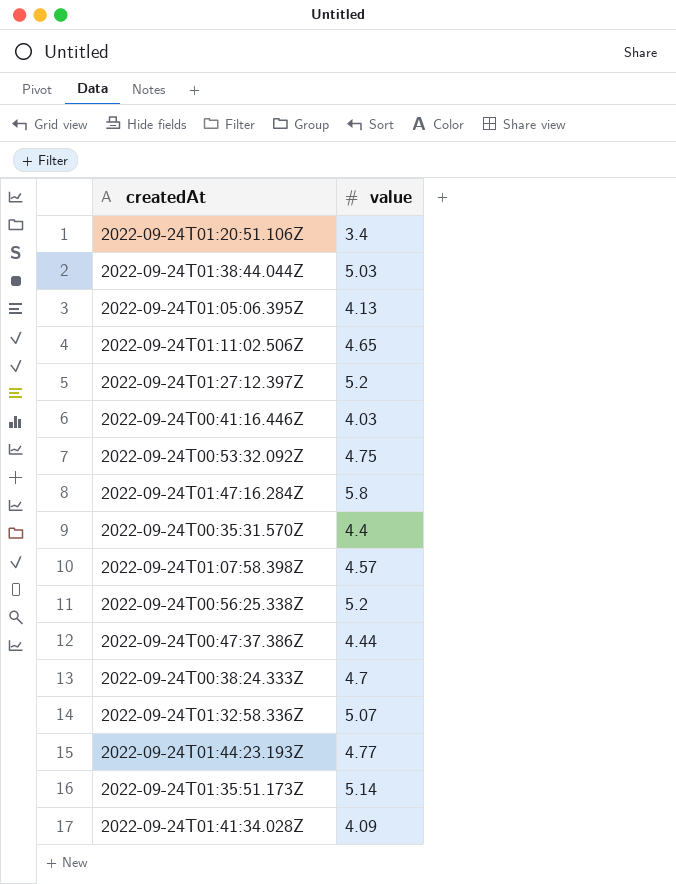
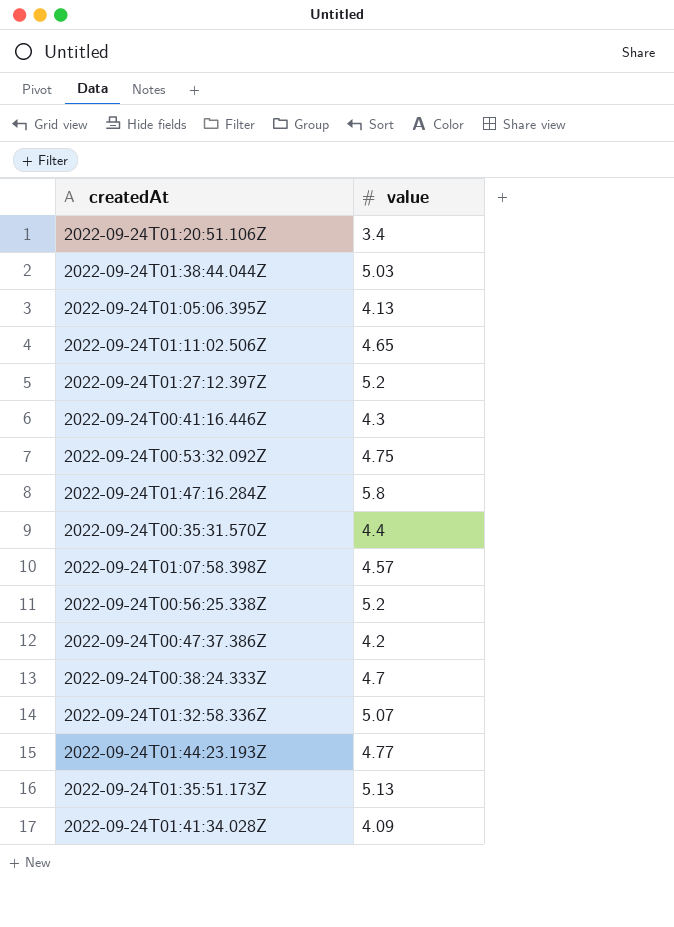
2022-09-24T00:41:16.446Z | value: 4.03 -> 4.3
2022-09-24T00:47:37.386Z | value: 4.44 -> 4.2
2022-09-24T01:35:51.173Z | value: 5.14 -> 5.13

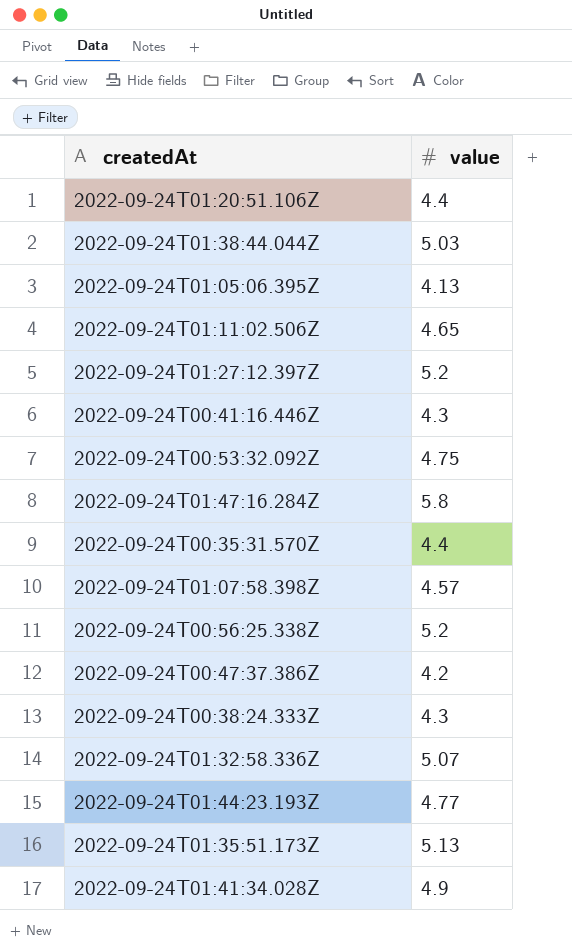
2022-09-24T01:20:51.106Z | value: 3.4 -> 4.4
2022-09-24T00:38:24.333Z | value: 4.7 -> 4.3
2022-09-24T01:41:34.028Z | value: 4.09 -> 4.9

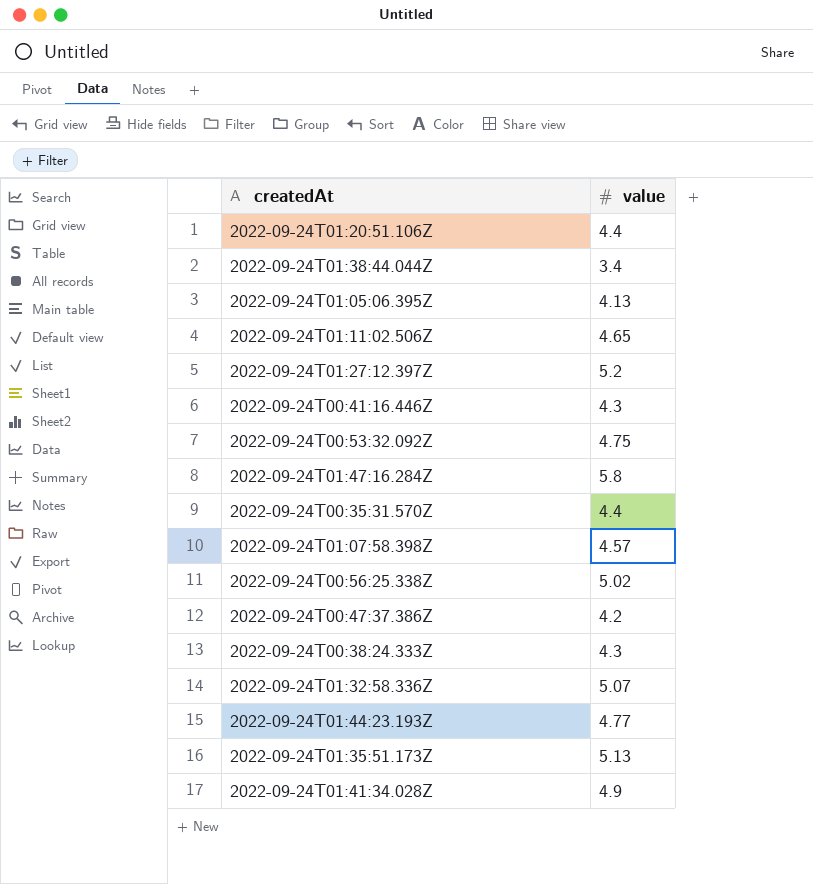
2022-09-24T01:38:44.044Z | value: 5.03 -> 3.4
2022-09-24T00:56:25.338Z | value: 5.2 -> 5.02

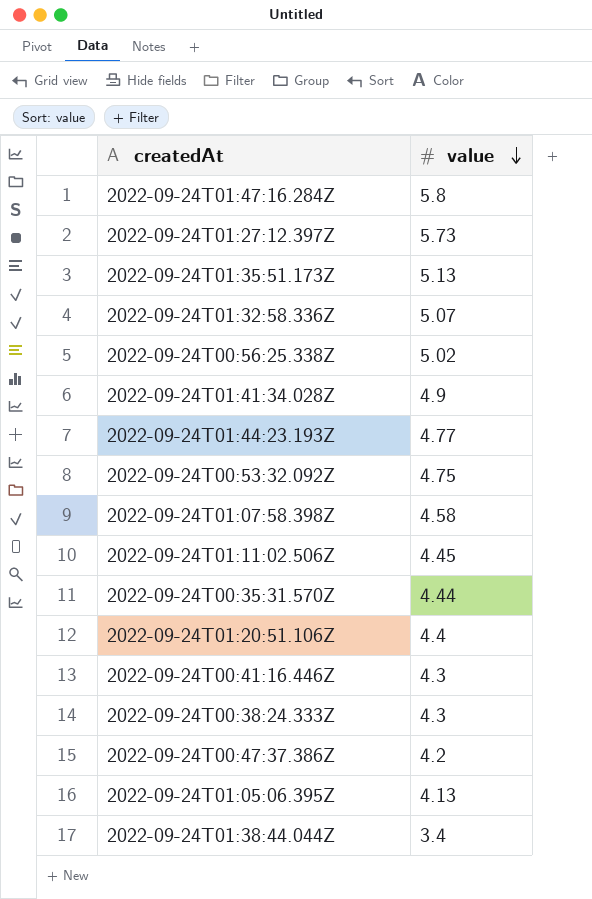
row order: none -> value descending
2022-09-24T01:27:12.397Z | value: 5.2 -> 5.73
2022-09-24T01:07:58.398Z | value: 4.57 -> 4.58
2022-09-24T01:11:02.506Z | value: 4.65 -> 4.45
2022-09-24T00:35:31.570Z | value: 4.4 -> 4.44

